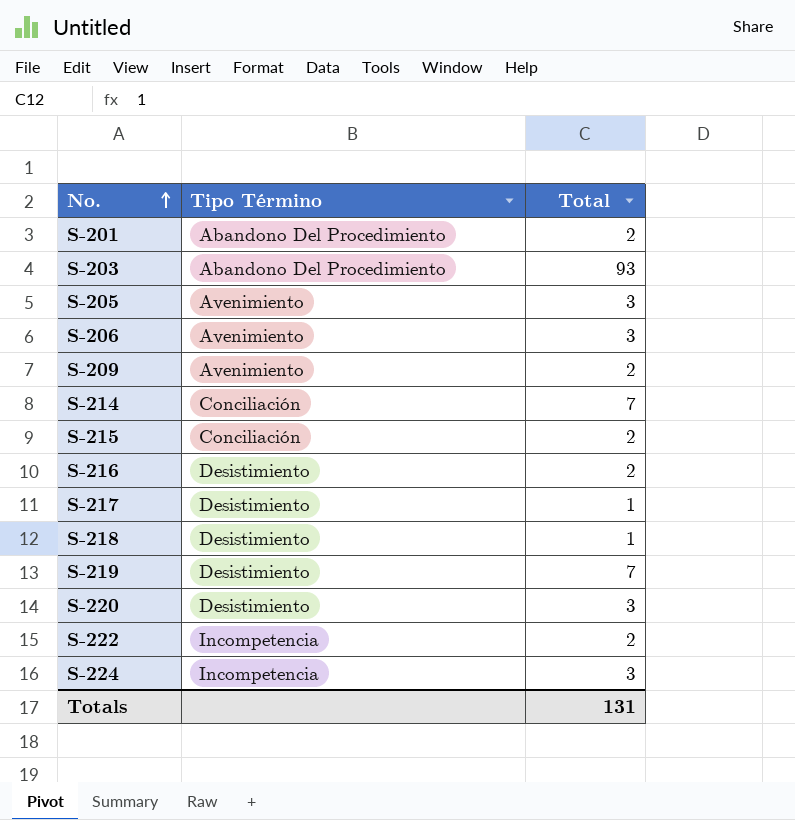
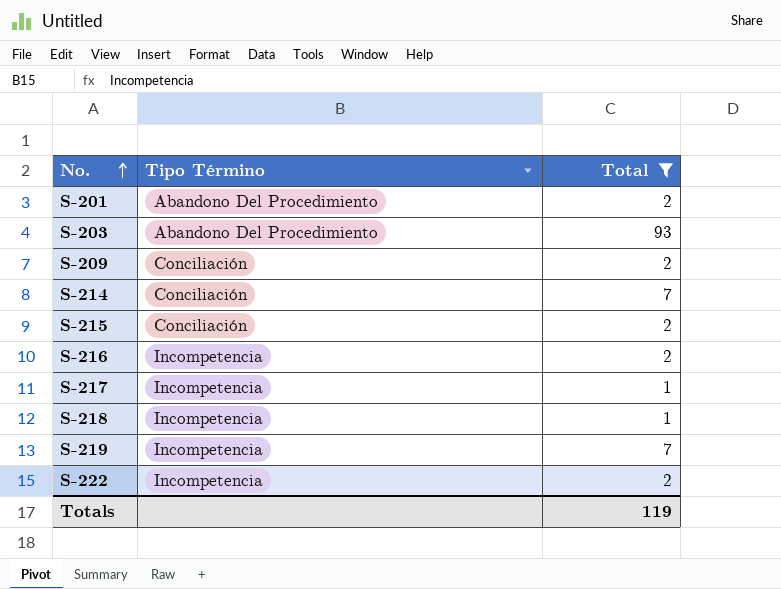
filter: none -> Total != 3
S-209 | Tipo Término: Avenimiento -> Conciliación
S-216 | Tipo Término: Desistimiento -> Incompetencia
S-217 | Tipo Término: Desistimiento -> Incompetencia
S-218 | Tipo Término: Desistimiento -> Incompetencia
S-219 | Tipo Término: Desistimiento -> Incompetencia
Totals | Total: 131 -> 119

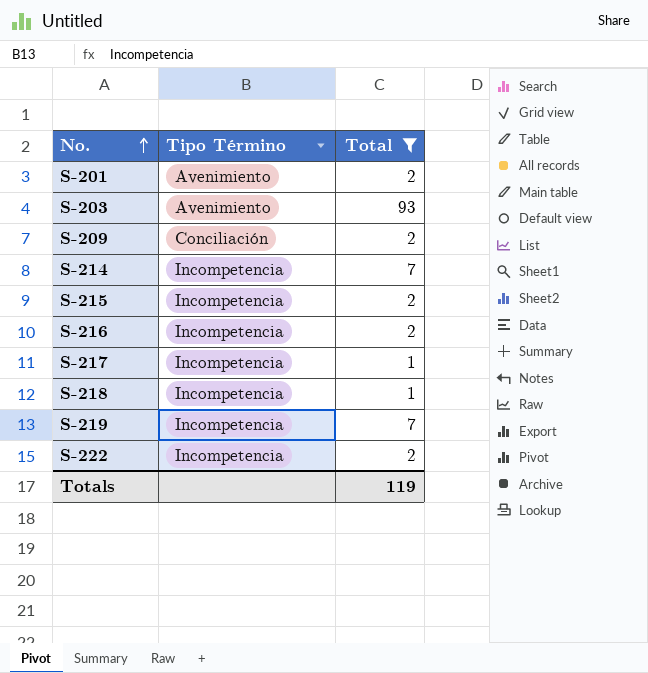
S-201 | Tipo Término: Abandono Del Procedimiento -> Avenimiento
S-203 | Tipo Término: Abandono Del Procedimiento -> Avenimiento
S-214 | Tipo Término: Conciliación -> Incompetencia
S-215 | Tipo Término: Conciliación -> Incompetencia

